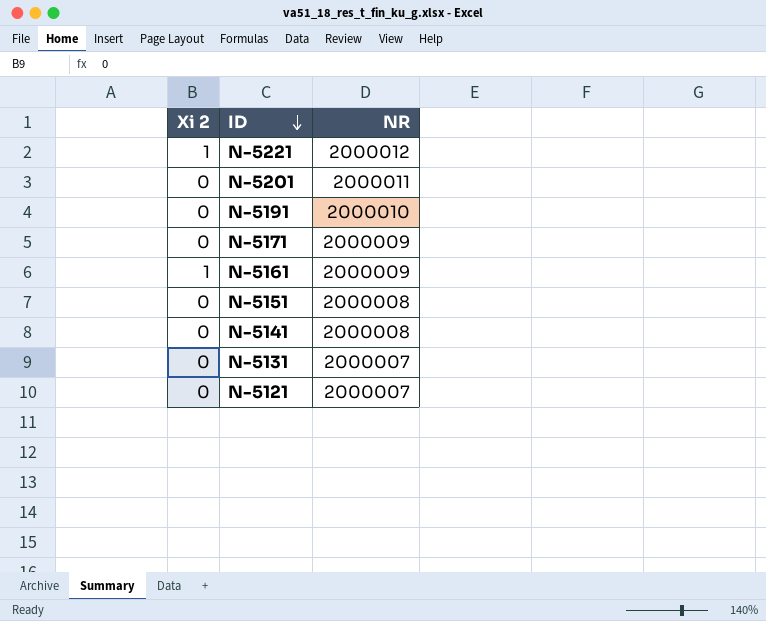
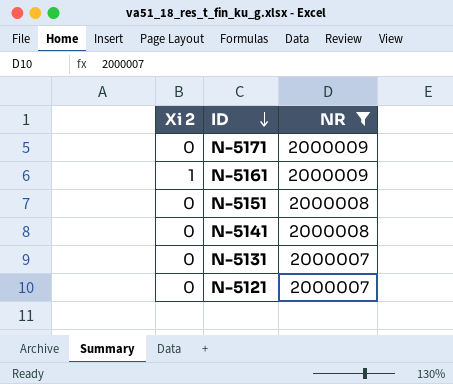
filter: none -> NR <= 2000009

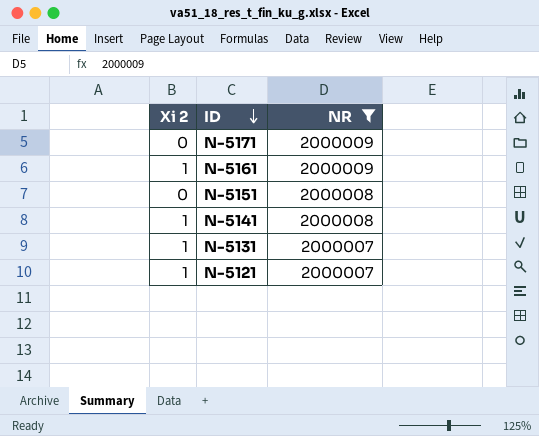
N-5141 | Xi 2: 0 -> 1
N-5131 | Xi 2: 0 -> 1
N-5121 | Xi 2: 0 -> 1

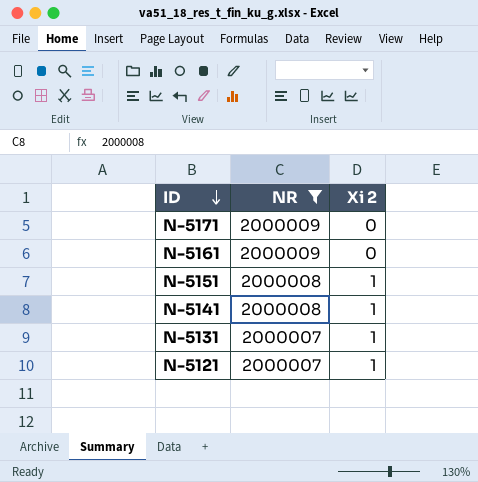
column Xi 2 | position: 1 -> 3
N-5161 | Xi 2: 1 -> 0
N-5151 | Xi 2: 0 -> 1

